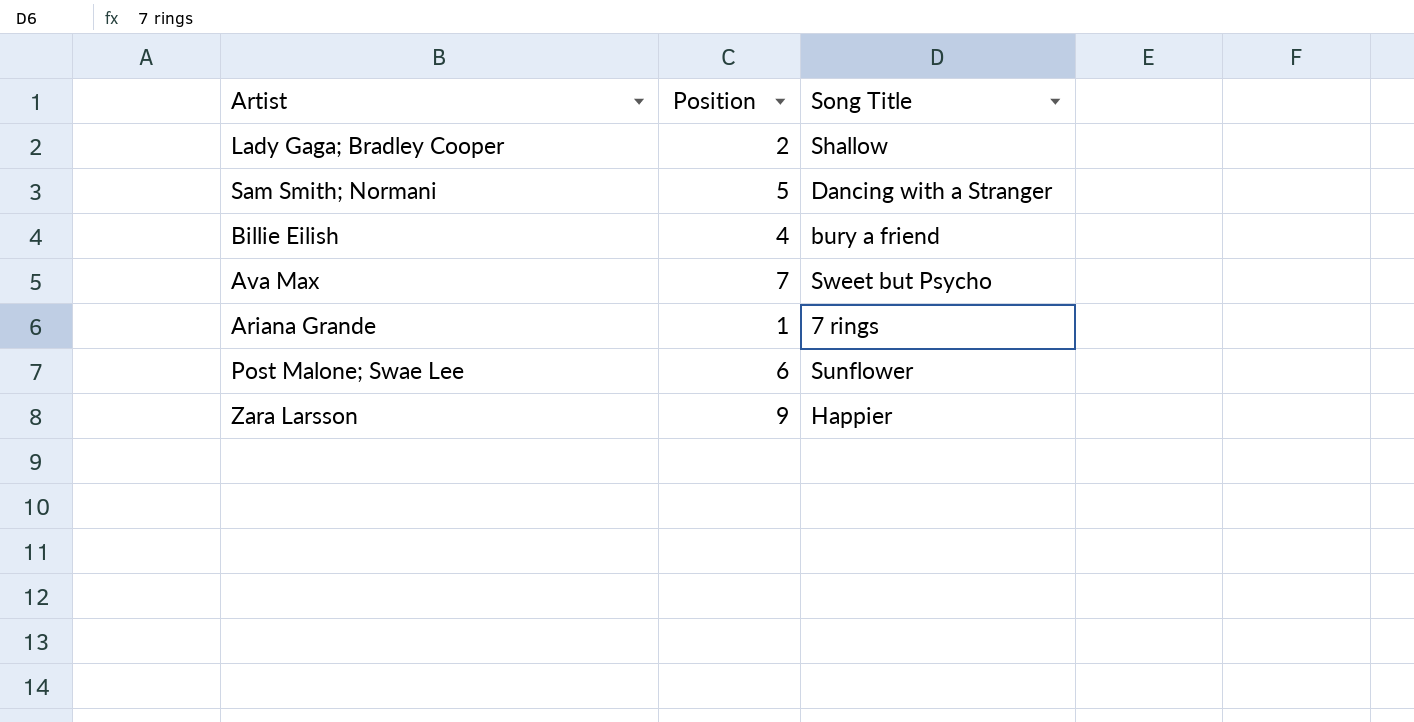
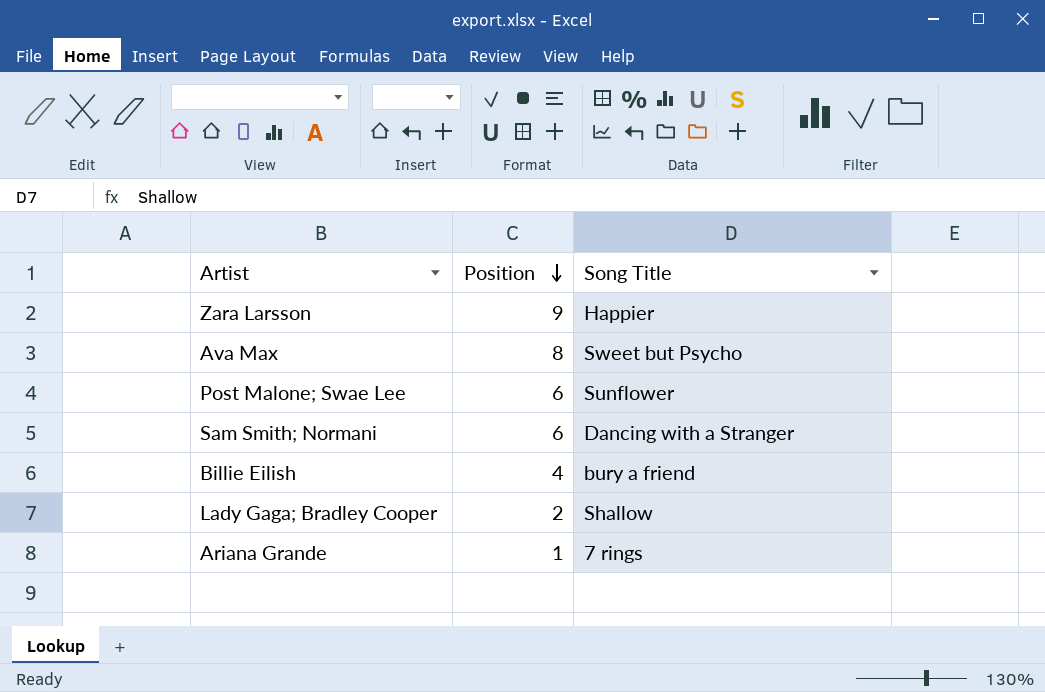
row order: none -> Position descending
Ava Max | Position: 7 -> 8
Sam Smith; Normani | Position: 5 -> 6

